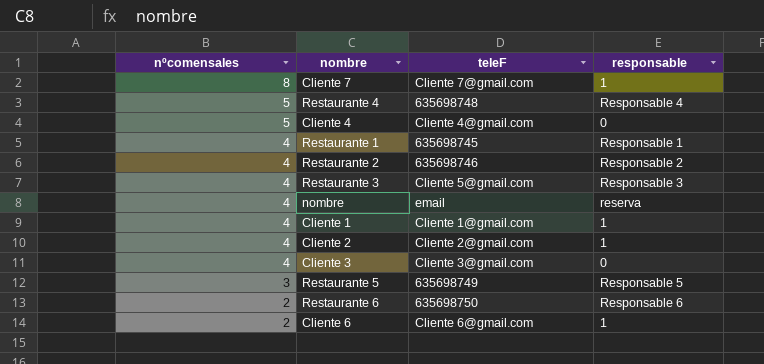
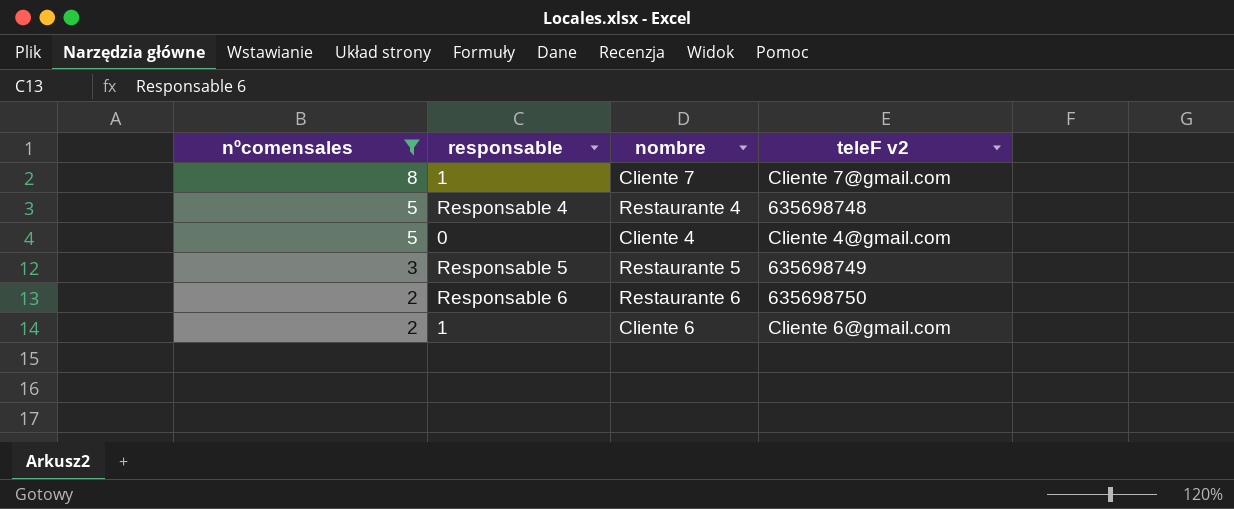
filter: none -> nºcomensales != 4
column responsable | position: 4 -> 2
column name: teleF -> teleF v2

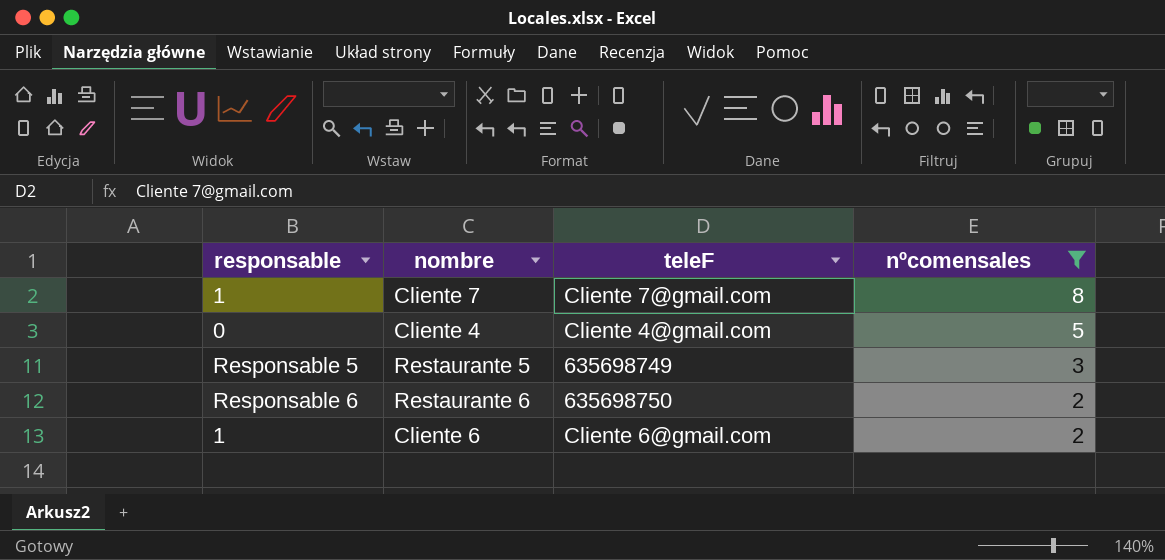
column name: teleF v2 -> teleF
column nºcomensales | position: 1 -> 4
row Restaurante 4: 5 | Responsable 4 | 635698748 -> none

